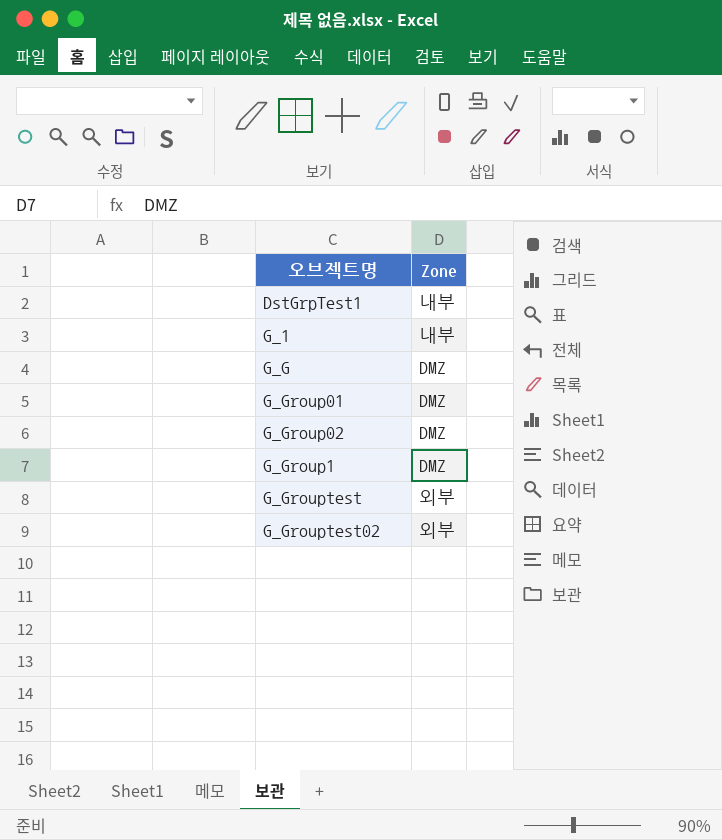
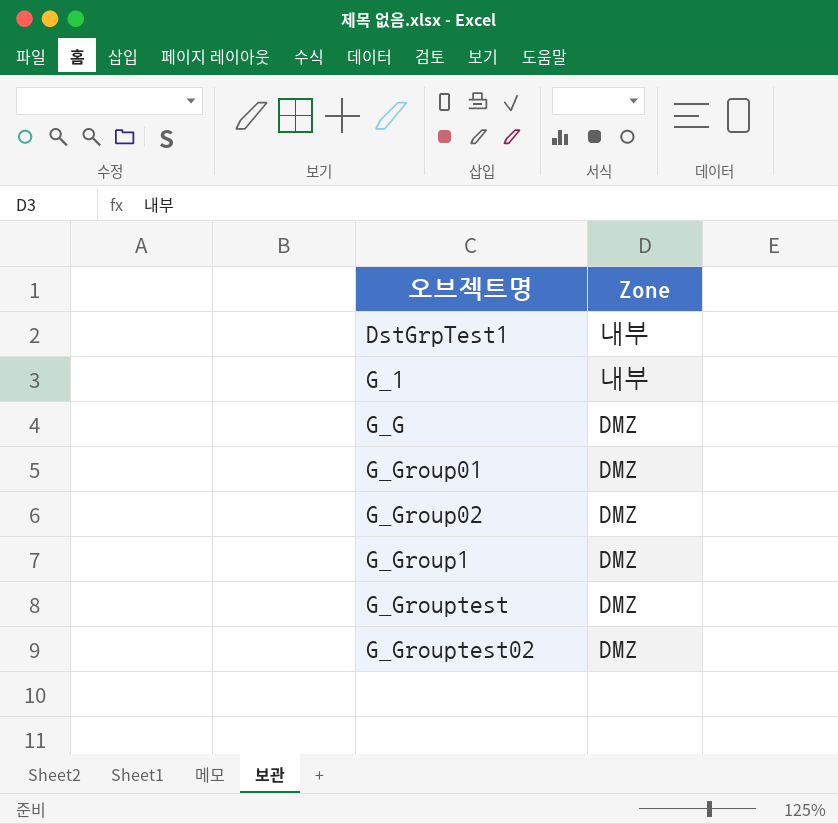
G_Grouptest | Zone: 외부 -> DMZ
G_Grouptest02 | Zone: 외부 -> DMZ

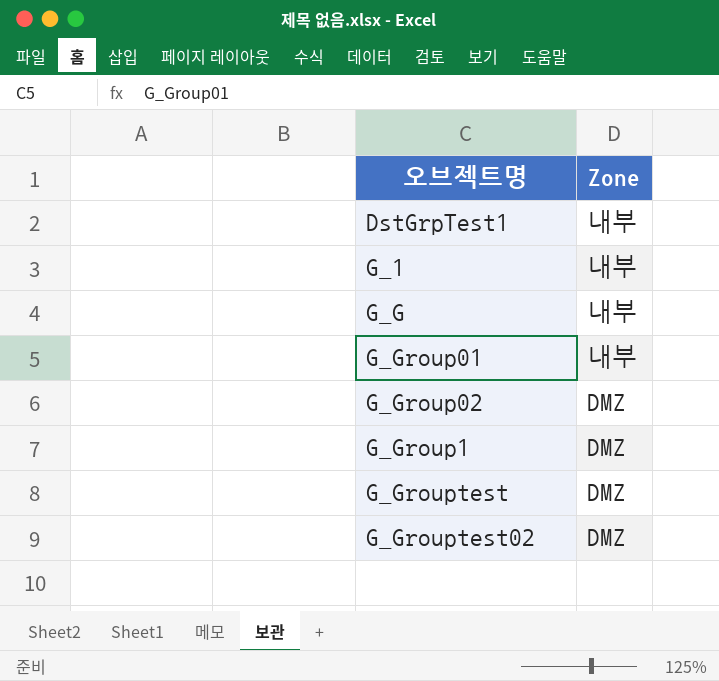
G_G | Zone: DMZ -> 내부
G_Group01 | Zone: DMZ -> 내부

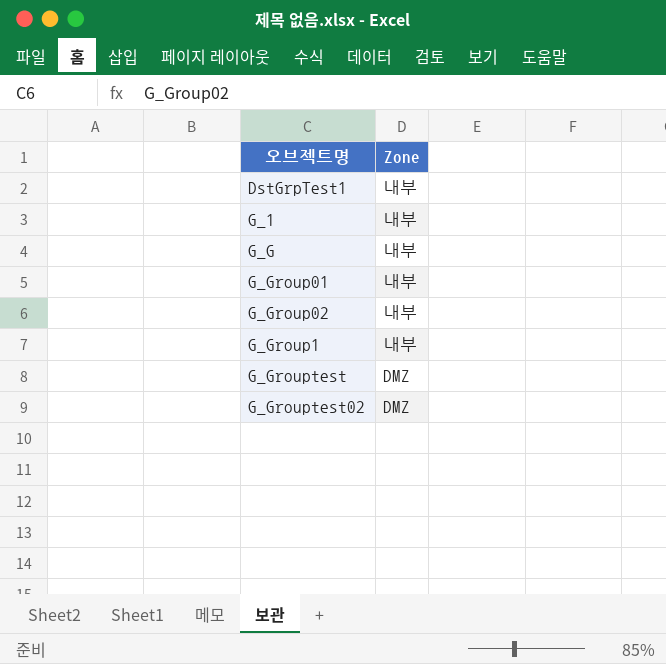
G_Group02 | Zone: DMZ -> 내부
G_Group1 | Zone: DMZ -> 내부

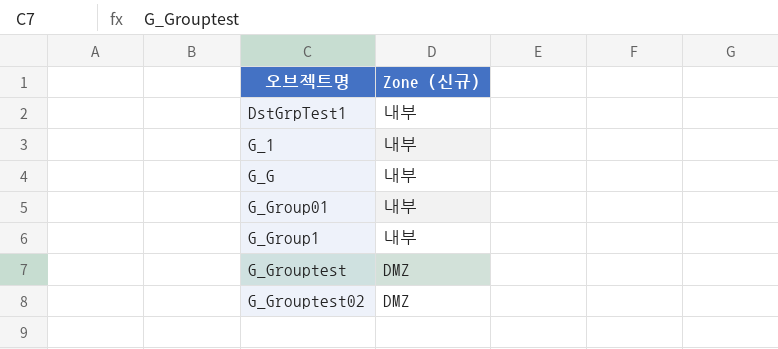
column name: Zone -> Zone (신규)
row G_Group02: 내부 -> none

